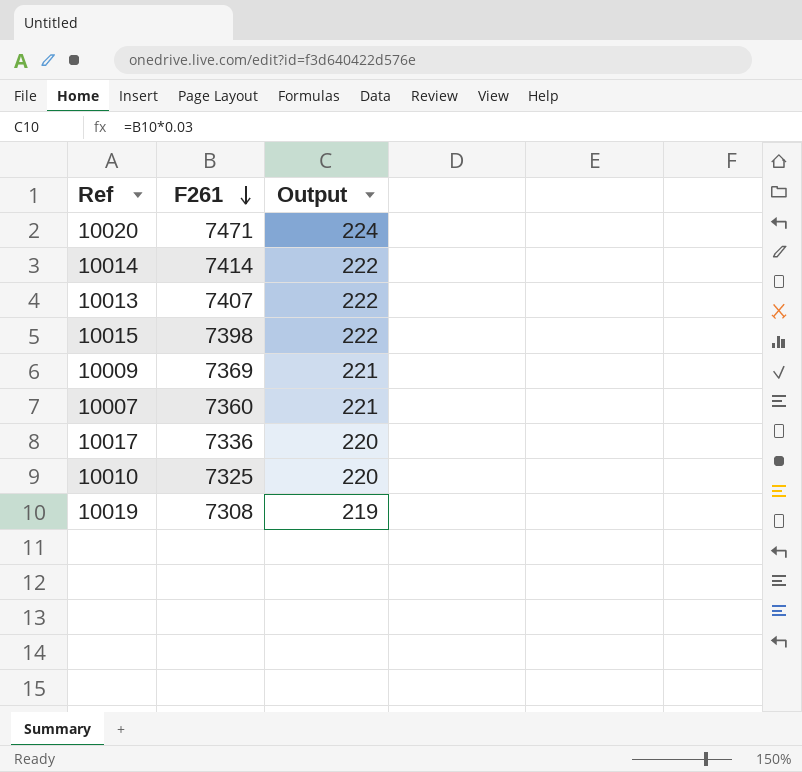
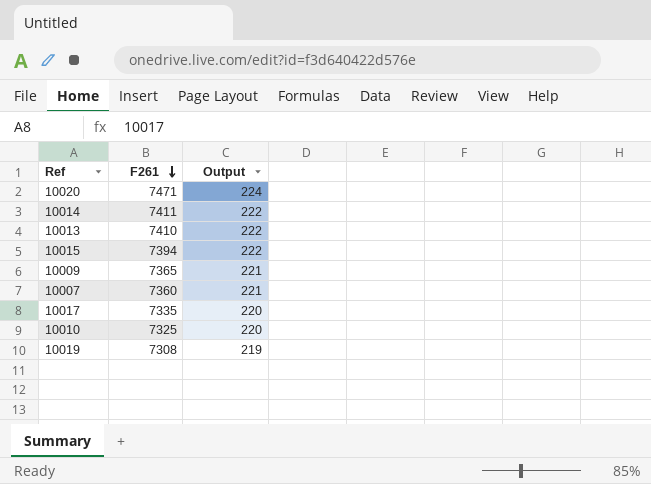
10014 | F261: 7414 -> 7411
10013 | F261: 7407 -> 7410
10015 | F261: 7398 -> 7394
10009 | F261: 7369 -> 7365
10017 | F261: 7336 -> 7335

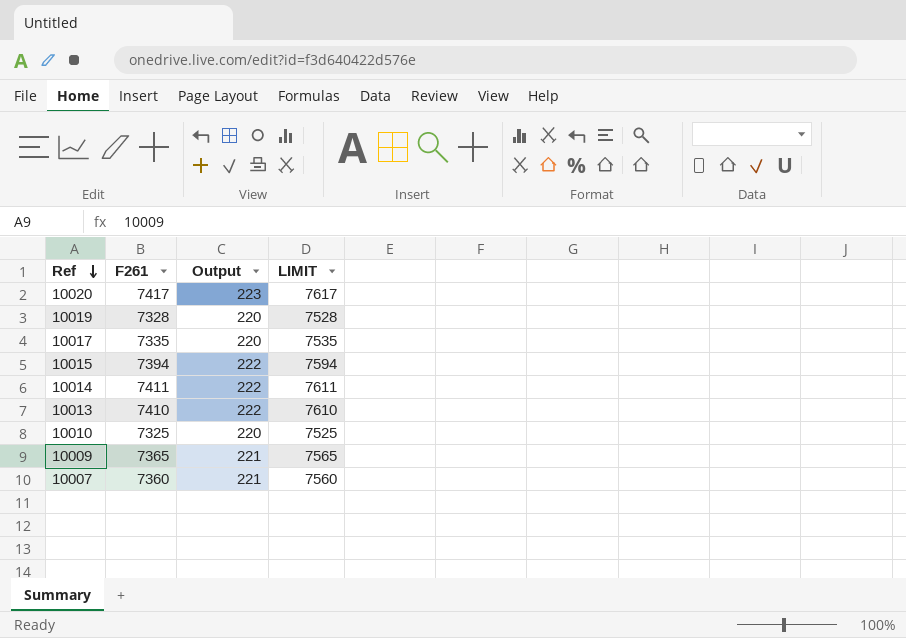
row order: F261 descending -> Ref descending
column LIMIT | formula: none -> [F261] + 200
10020 | F261: 7471 -> 7417
10020 | Output: 224 -> 223
10019 | F261: 7308 -> 7328
10019 | Output: 219 -> 220

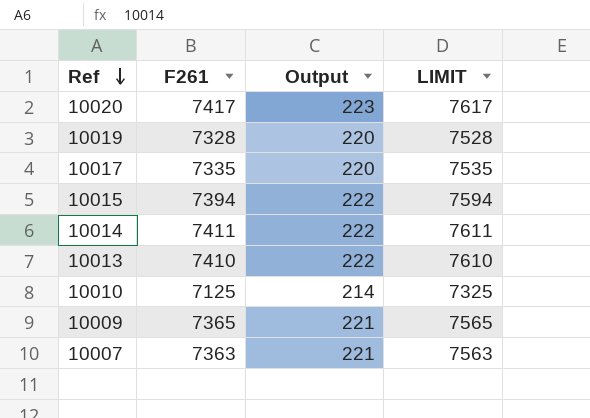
10010 | F261: 7325 -> 7125
10010 | Output: 220 -> 214
10010 | LIMIT: 7525 -> 7325
10007 | F261: 7360 -> 7363
10007 | LIMIT: 7560 -> 7563

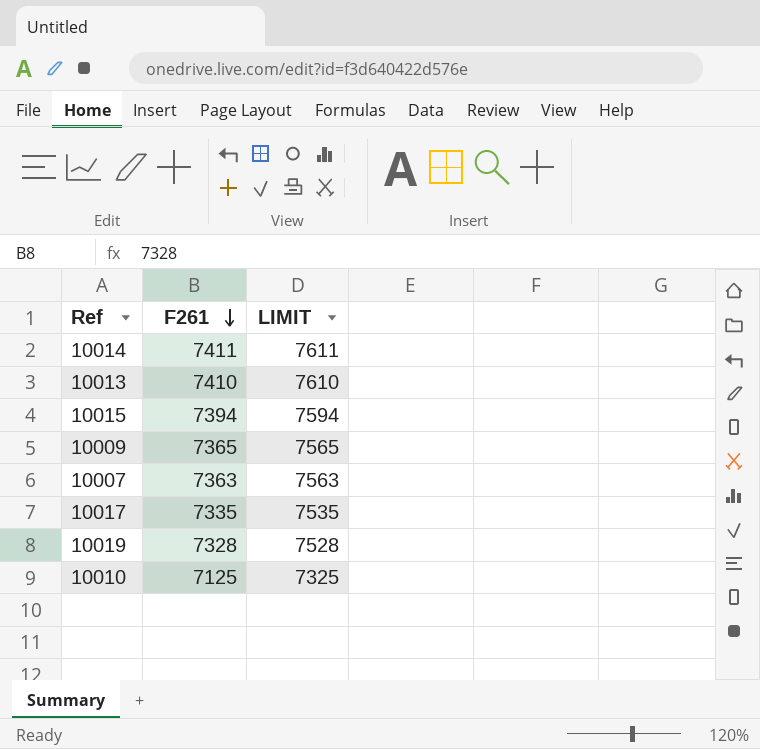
row order: Ref descending -> F261 descending
column Output | formula: [F261] * 0.03 -> none
row 10020: 7417 | 223 | 7617 -> none

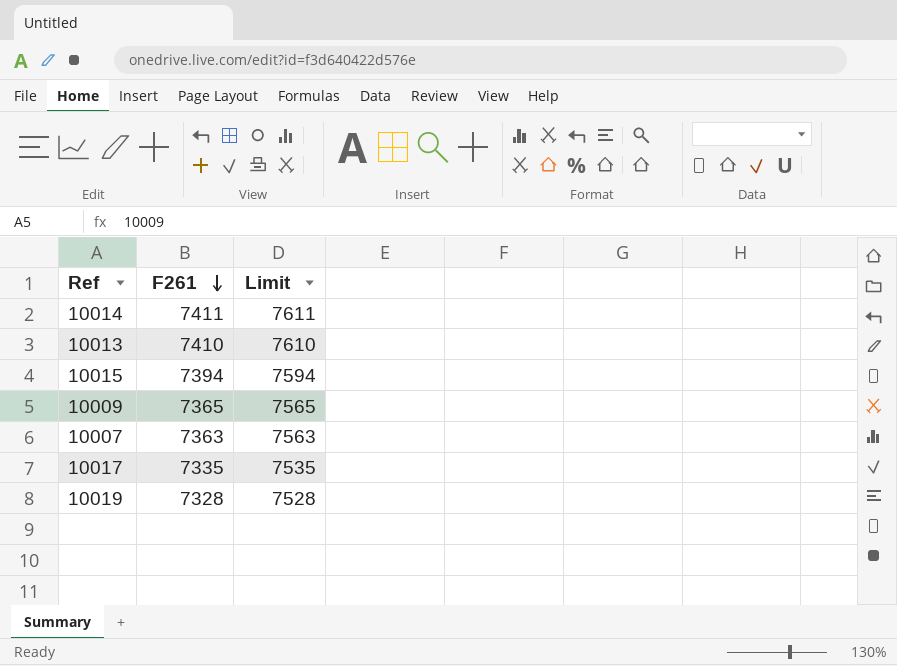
column name: LIMIT -> Limit
row 10010: 7125 | 7325 -> none

